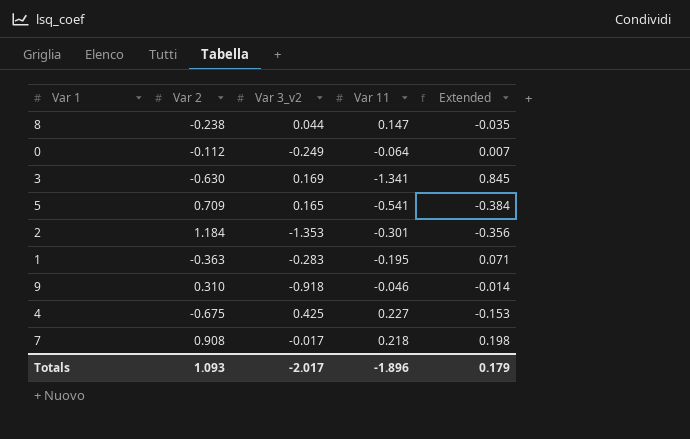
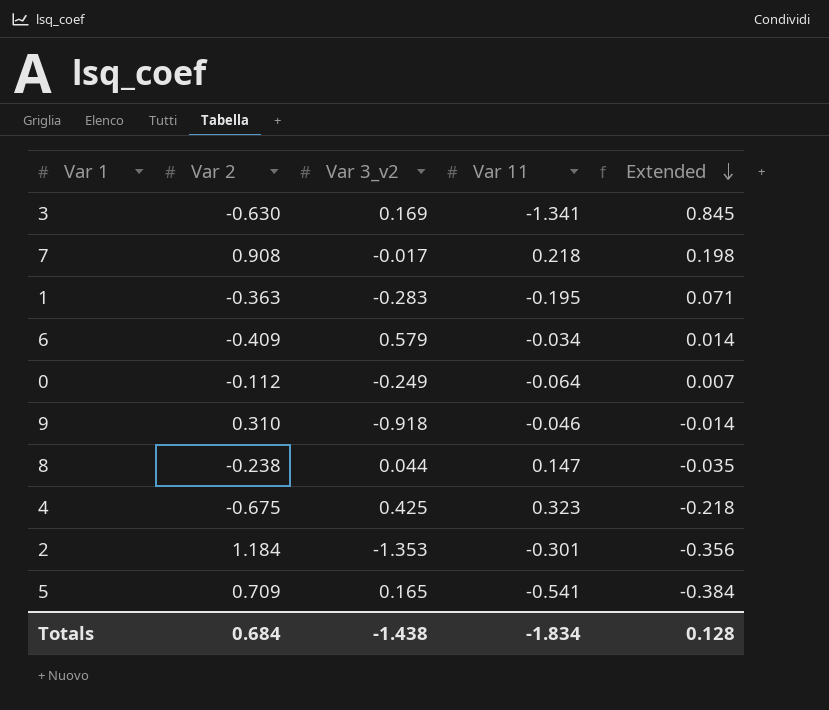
row order: none -> Extended descending
row 6: none -> -0.409 | 0.579 | -0.034 | 0.014
4 | Var 11: 0.227 -> 0.323
4 | Extended: -0.153 -> -0.218
Totals | Var 2: 1.093 -> 0.684
Totals | Var 3_v2: -2.017 -> -1.438
Totals | Var 11: -1.896 -> -1.834
Totals | Extended: 0.179 -> 0.128

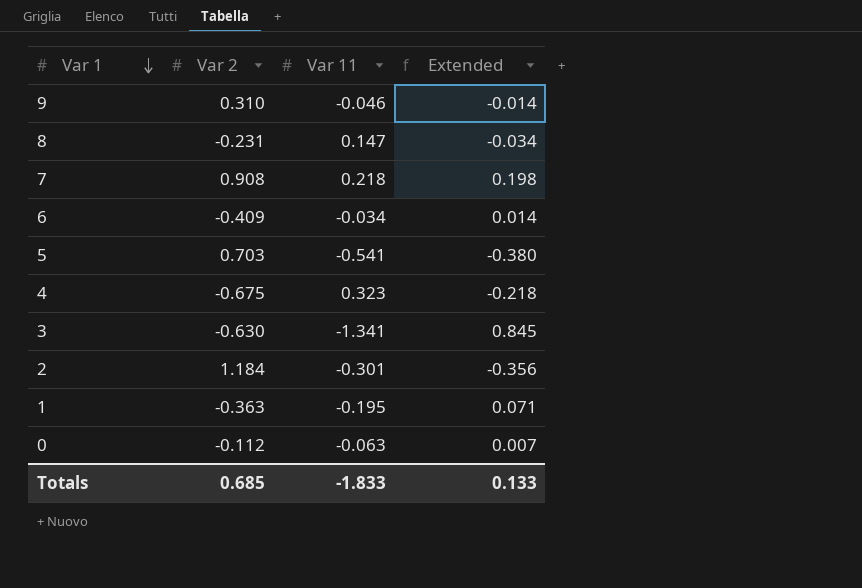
row order: Extended descending -> Var 1 descending
column Var 3_v2 | position: 3 -> none
8 | Var 2: -0.238 -> -0.231
8 | Extended: -0.035 -> -0.034
5 | Var 2: 0.709 -> 0.703
5 | Extended: -0.384 -> -0.380
0 | Var 11: -0.064 -> -0.063
Totals | Var 2: 0.684 -> 0.685
Totals | Var 11: -1.834 -> -1.833
Totals | Extended: 0.128 -> 0.133

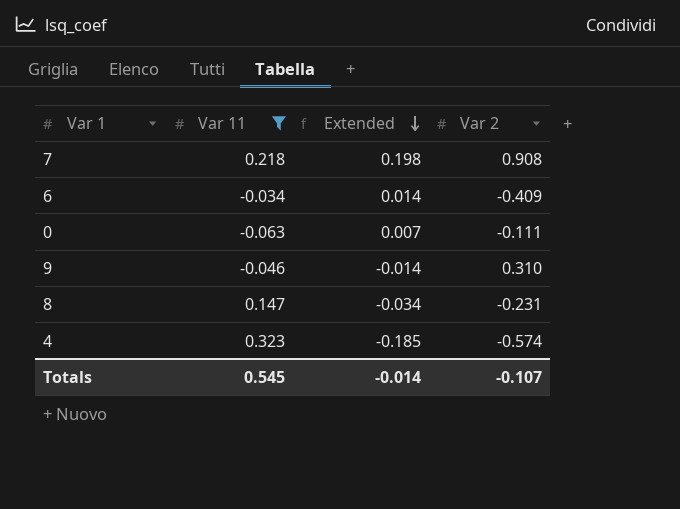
filter: none -> Var 11 >= -0.063
row order: Var 1 descending -> Extended descending
column Var 2 | position: 2 -> 4
0 | Var 2: -0.112 -> -0.111
4 | Extended: -0.218 -> -0.185
4 | Var 2: -0.675 -> -0.574
Totals | Var 11: -1.833 -> 0.545
Totals | Extended: 0.133 -> -0.014
Totals | Var 2: 0.685 -> -0.107

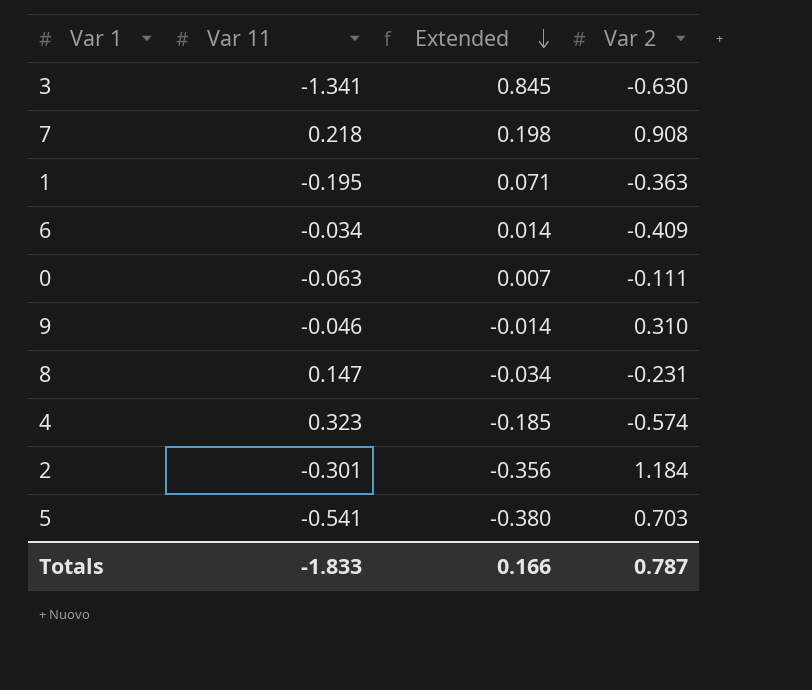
filter: Var 11 >= -0.063 -> none
Totals | Var 11: 0.545 -> -1.833
Totals | Extended: -0.014 -> 0.166
Totals | Var 2: -0.107 -> 0.787

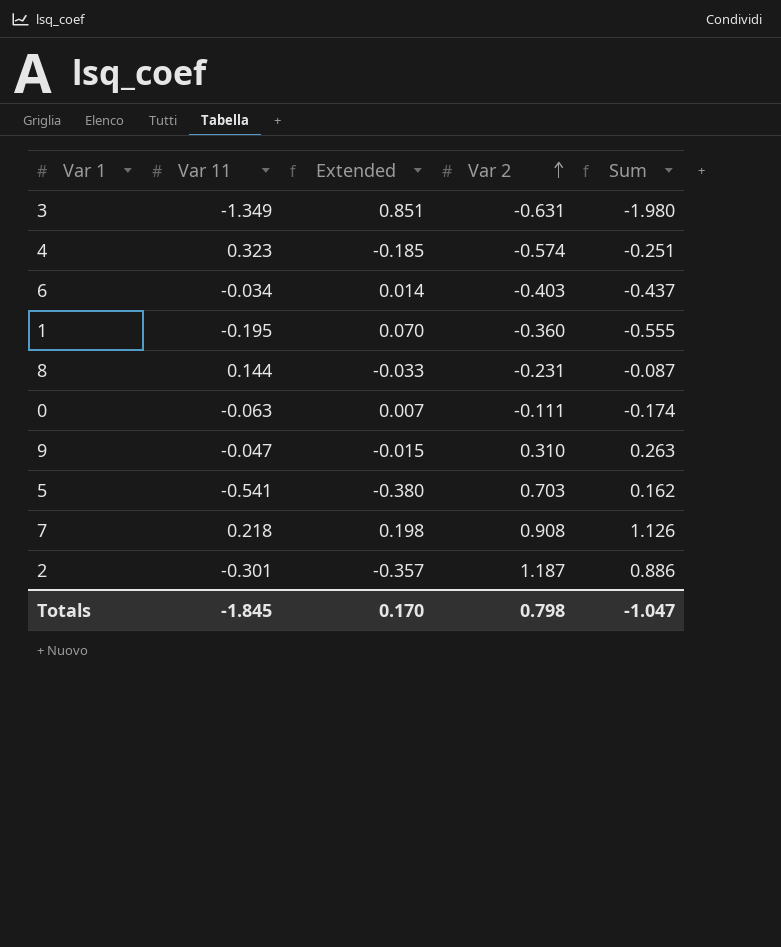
row order: Extended descending -> Var 2 ascending
column Sum | formula: none -> [Var 11] + [Var 2]
3 | Var 11: -1.341 -> -1.349
3 | Extended: 0.845 -> 0.851
3 | Var 2: -0.630 -> -0.631
6 | Var 2: -0.409 -> -0.403
1 | Extended: 0.071 -> 0.070
1 | Var 2: -0.363 -> -0.360
8 | Var 11: 0.147 -> 0.144
8 | Extended: -0.034 -> -0.033
9 | Var 11: -0.046 -> -0.047
9 | Extended: -0.014 -> -0.015
2 | Extended: -0.356 -> -0.357
2 | Var 2: 1.184 -> 1.187
Totals | Var 11: -1.833 -> -1.845
Totals | Extended: 0.166 -> 0.170
Totals | Var 2: 0.787 -> 0.798

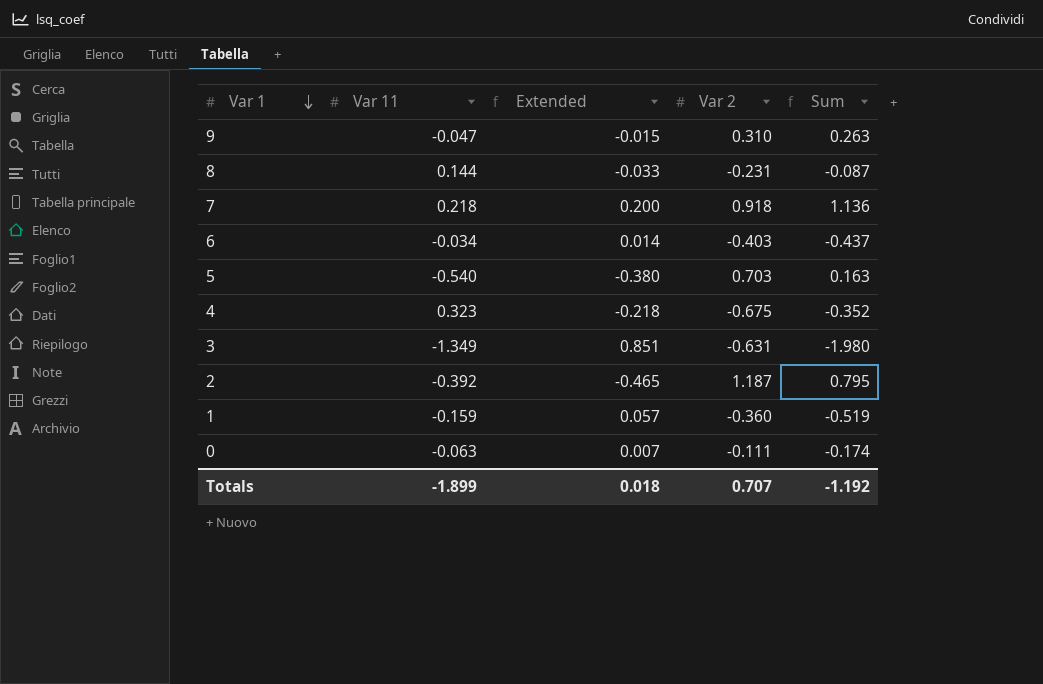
row order: Var 2 ascending -> Var 1 descending
7 | Extended: 0.198 -> 0.200
7 | Var 2: 0.908 -> 0.918
7 | Sum: 1.126 -> 1.136
5 | Var 11: -0.541 -> -0.540
5 | Sum: 0.162 -> 0.163
4 | Extended: -0.185 -> -0.218
4 | Var 2: -0.574 -> -0.675
4 | Sum: -0.251 -> -0.352
2 | Var 11: -0.301 -> -0.392
2 | Extended: -0.357 -> -0.465
2 | Sum: 0.886 -> 0.795
1 | Var 11: -0.195 -> -0.159
1 | Extended: 0.070 -> 0.057
1 | Sum: -0.555 -> -0.519
Totals | Var 11: -1.845 -> -1.899
Totals | Extended: 0.170 -> 0.018
Totals | Var 2: 0.798 -> 0.707
Totals | Sum: -1.047 -> -1.192

